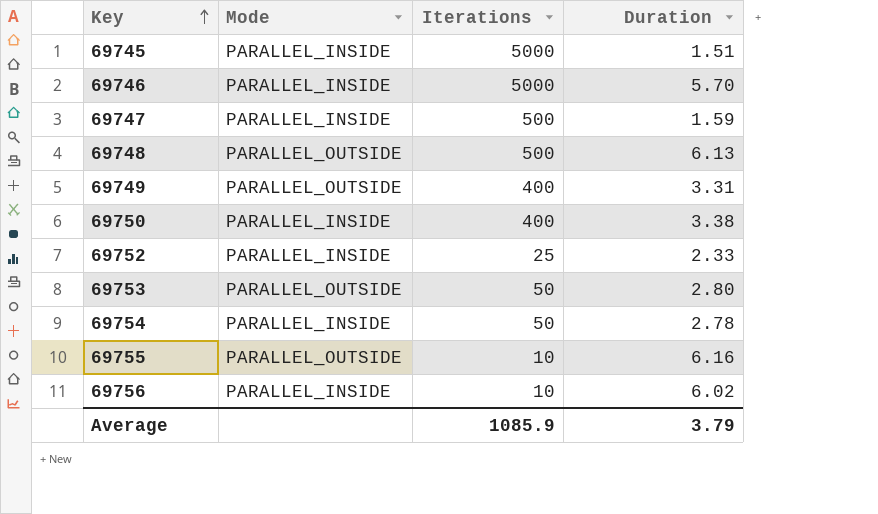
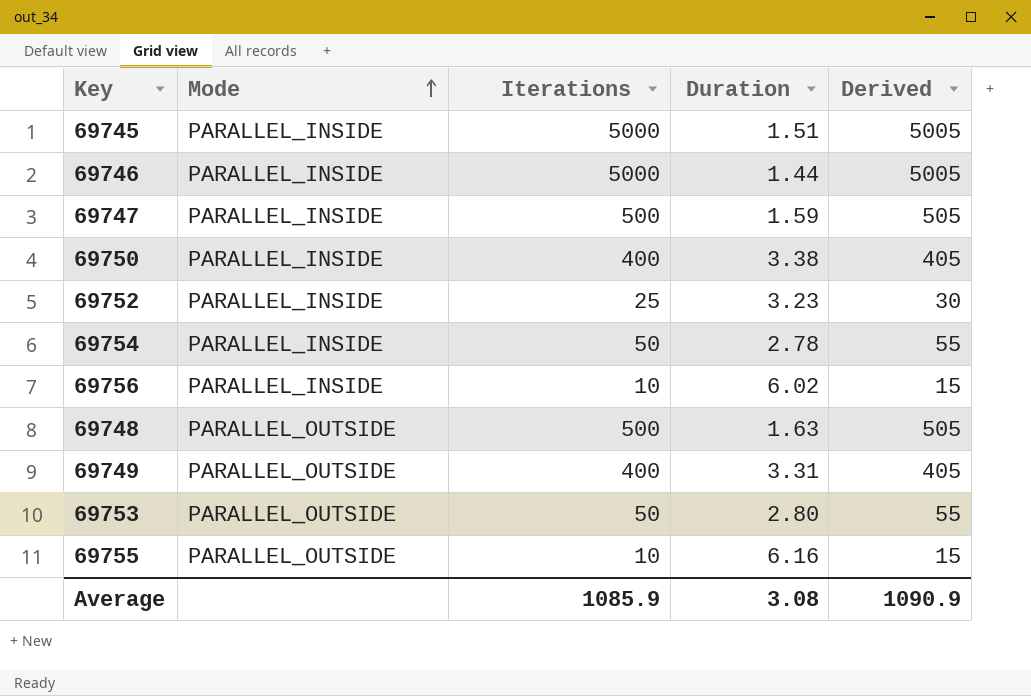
row order: Key ascending -> Mode ascending
column Derived | formula: none -> [Iterations] + 5
69746 | Duration: 5.70 -> 1.44
69752 | Duration: 2.33 -> 3.23
69748 | Duration: 6.13 -> 1.63
Average | Duration: 3.79 -> 3.08

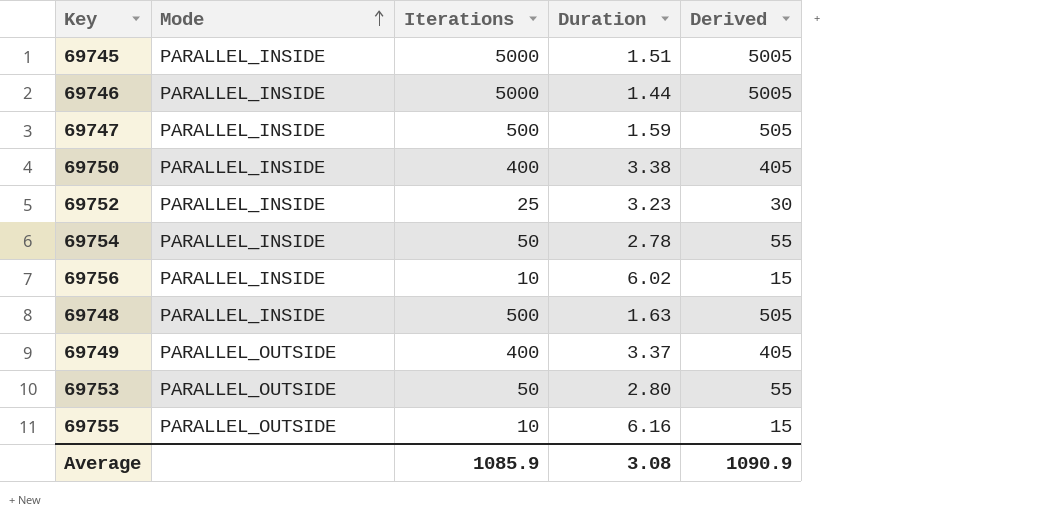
69748 | Mode: PARALLEL_OUTSIDE -> PARALLEL_INSIDE
69749 | Duration: 3.31 -> 3.37

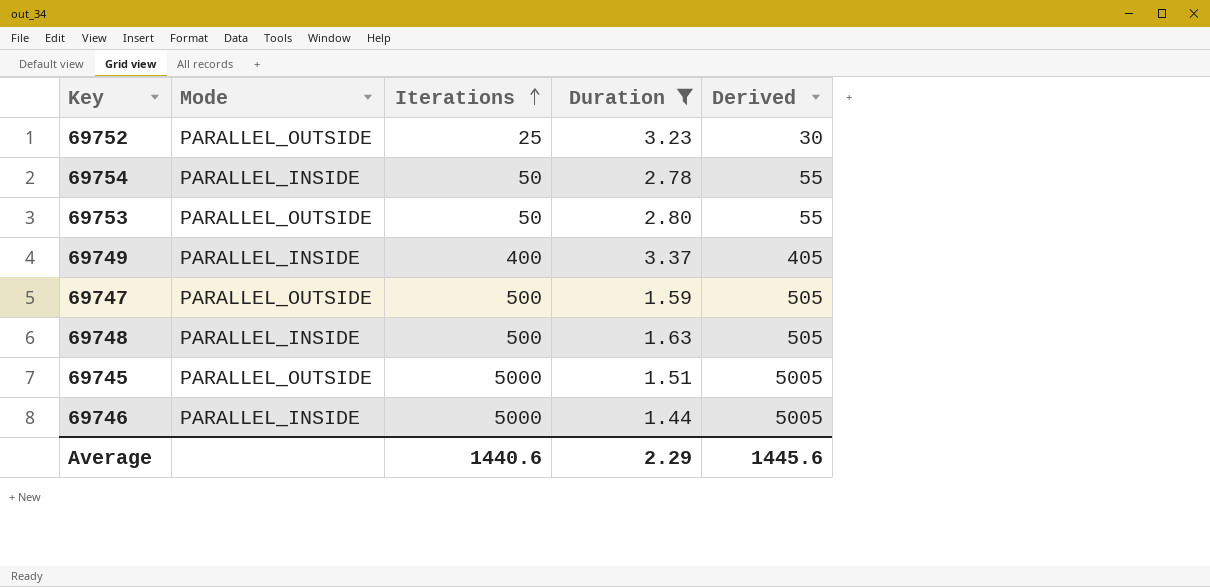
filter: none -> Duration <= 3.37
row order: Mode ascending -> Iterations ascending
69752 | Mode: PARALLEL_INSIDE -> PARALLEL_OUTSIDE
69749 | Mode: PARALLEL_OUTSIDE -> PARALLEL_INSIDE
69747 | Mode: PARALLEL_INSIDE -> PARALLEL_OUTSIDE
69745 | Mode: PARALLEL_INSIDE -> PARALLEL_OUTSIDE
Average | Iterations: 1085.9 -> 1440.6
Average | Duration: 3.08 -> 2.29
Average | Derived: 1090.9 -> 1445.6

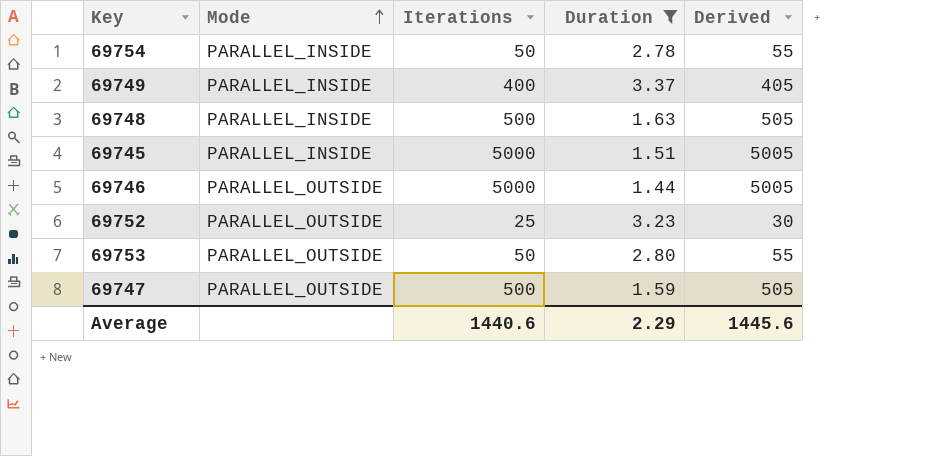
row order: Iterations ascending -> Mode ascending
69745 | Mode: PARALLEL_OUTSIDE -> PARALLEL_INSIDE
69746 | Mode: PARALLEL_INSIDE -> PARALLEL_OUTSIDE

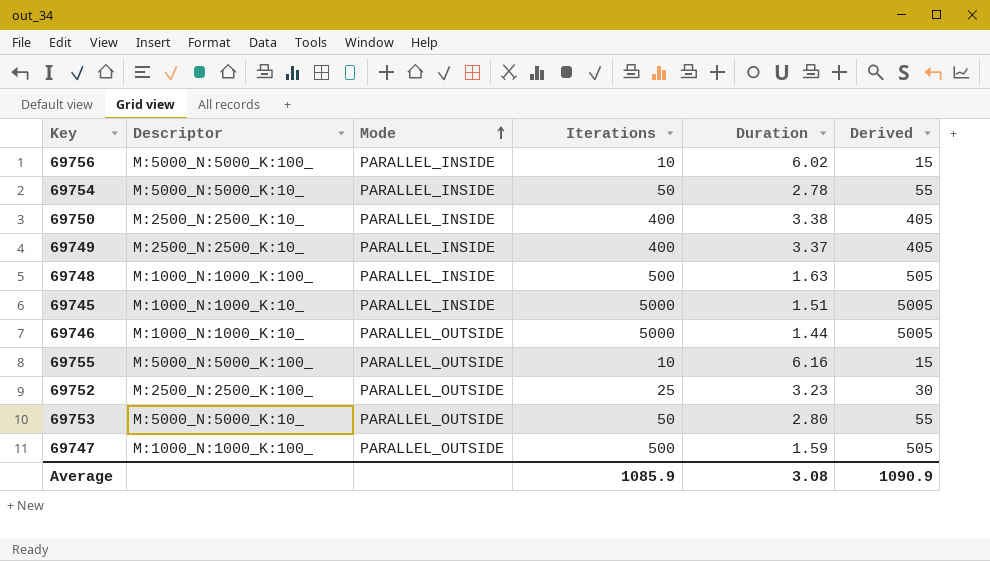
filter: Duration <= 3.37 -> none
column Descriptor | position: none -> 2
Average | Iterations: 1440.6 -> 1085.9
Average | Duration: 2.29 -> 3.08
Average | Derived: 1445.6 -> 1090.9

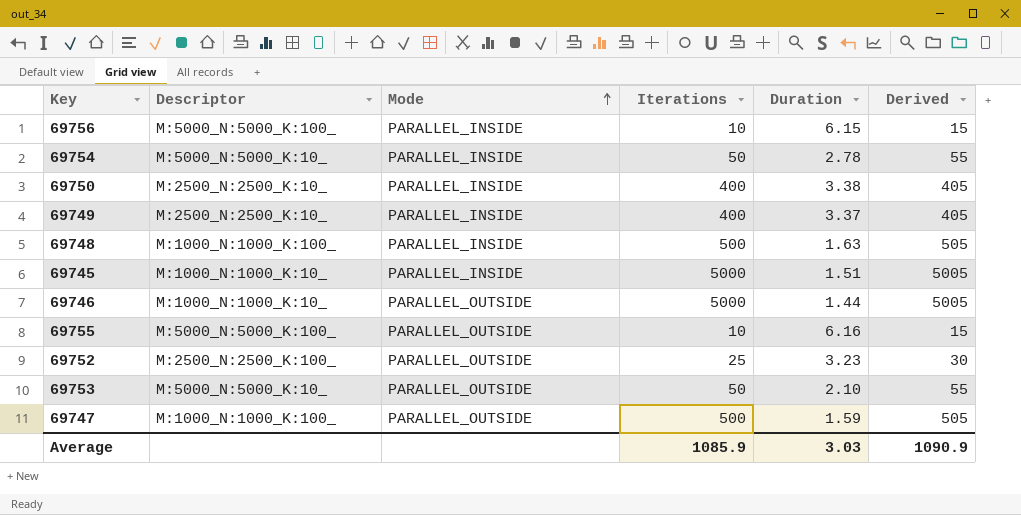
69756 | Duration: 6.02 -> 6.15
69753 | Duration: 2.80 -> 2.10
Average | Duration: 3.08 -> 3.03

